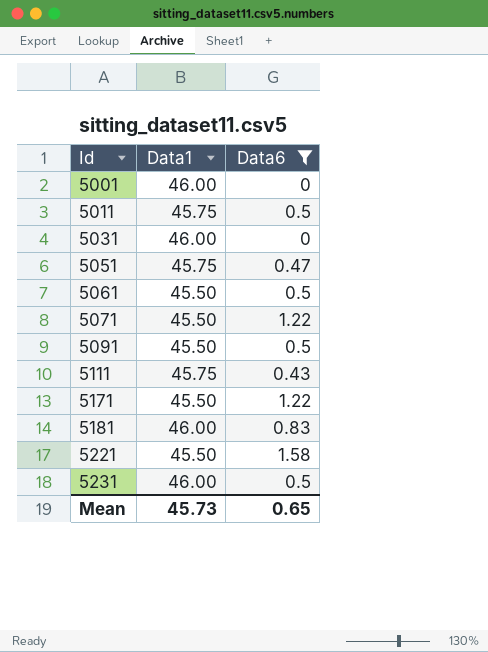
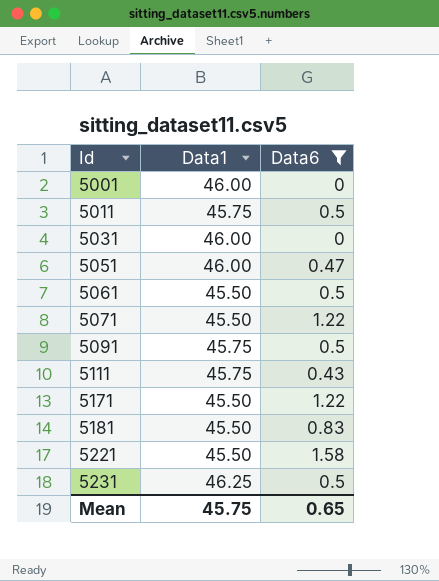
5051 | Data1: 45.75 -> 46.00
5091 | Data1: 45.50 -> 45.75
5181 | Data1: 46.00 -> 45.50
5231 | Data1: 46.00 -> 46.25
Mean | Data1: 45.73 -> 45.75

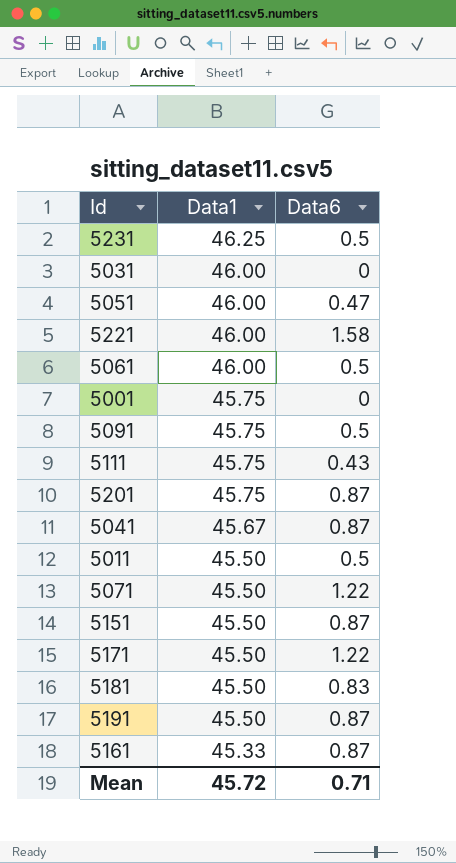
filter: Data6 != 0.87 -> none
row order: Id ascending -> Data1 descending
5221 | Data1: 45.50 -> 46.00
5061 | Data1: 45.50 -> 46.00
5001 | Data1: 46.00 -> 45.75
5011 | Data1: 45.75 -> 45.50
Mean | Data1: 45.75 -> 45.72
Mean | Data6: 0.65 -> 0.71

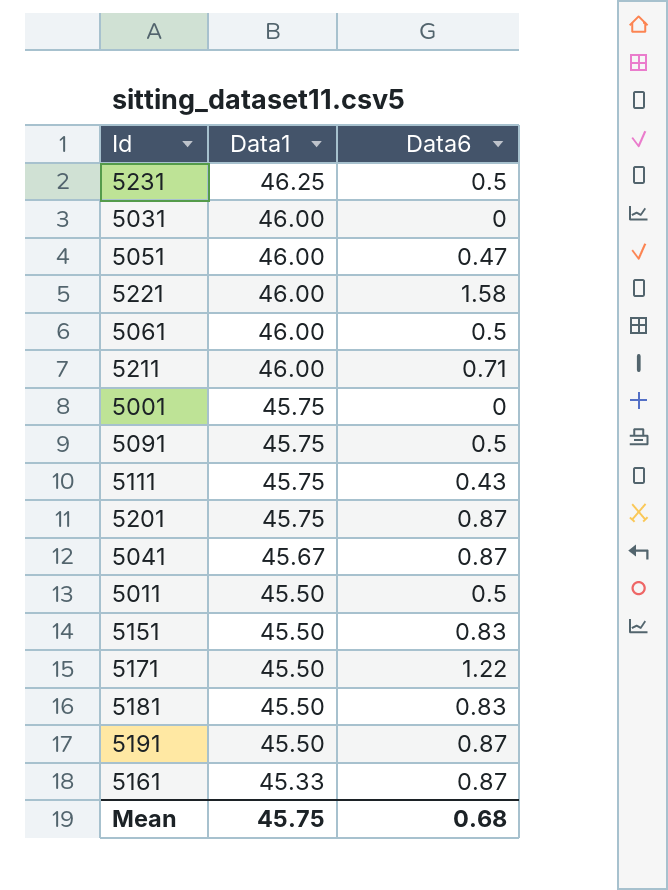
row 5071: 45.50 | 1.22 -> none
row 5211: none -> 46.00 | 0.71
5151 | Data6: 0.87 -> 0.83
Mean | Data1: 45.72 -> 45.75
Mean | Data6: 0.71 -> 0.68

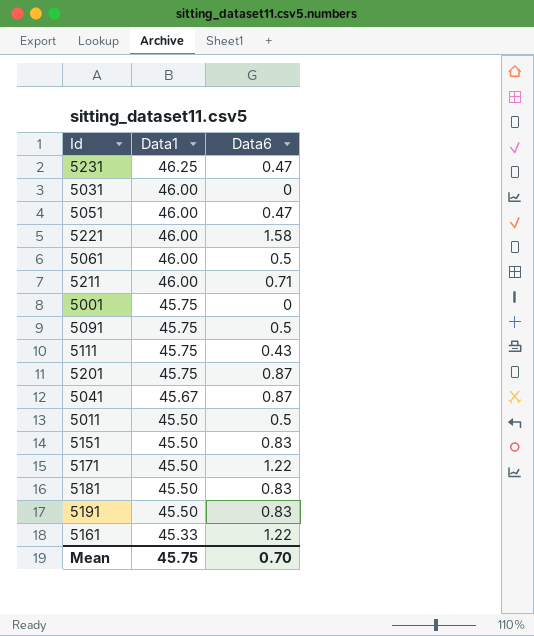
5231 | Data6: 0.5 -> 0.47
5191 | Data6: 0.87 -> 0.83
5161 | Data6: 0.87 -> 1.22
Mean | Data6: 0.68 -> 0.70

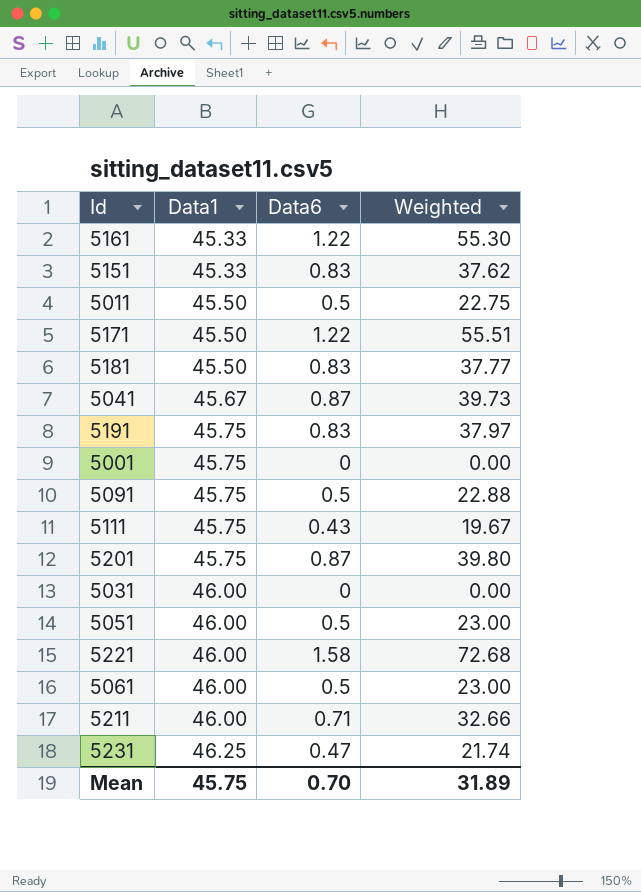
row order: Data1 descending -> Data1 ascending
column Weighted | formula: none -> [Data1] * [Data6]
5151 | Data1: 45.50 -> 45.33
5191 | Data1: 45.50 -> 45.75
5051 | Data6: 0.47 -> 0.5

